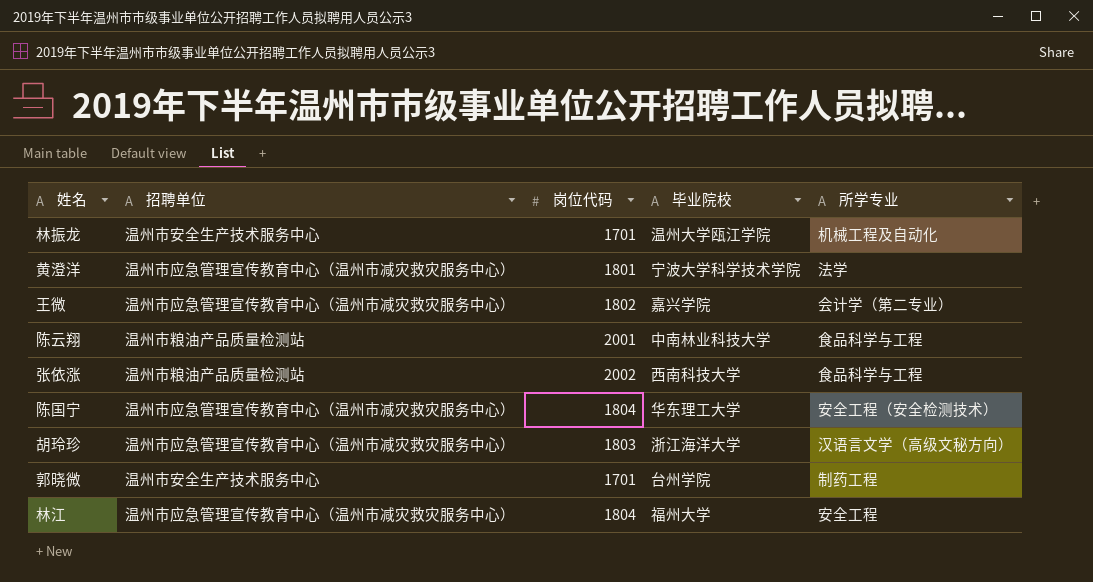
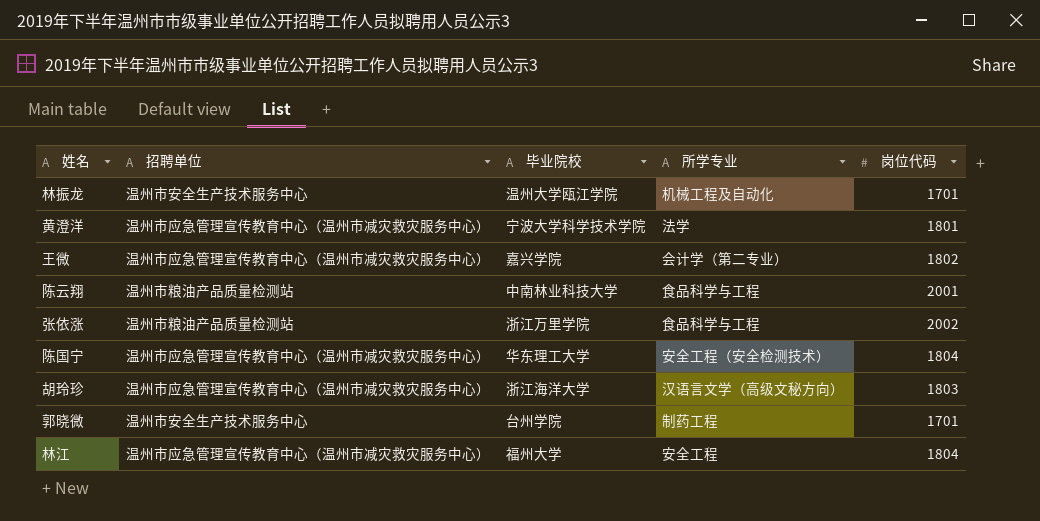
column 岗位代码 | position: 3 -> 5
张依涨 | 毕业院校: 西南科技大学 -> 浙江万里学院

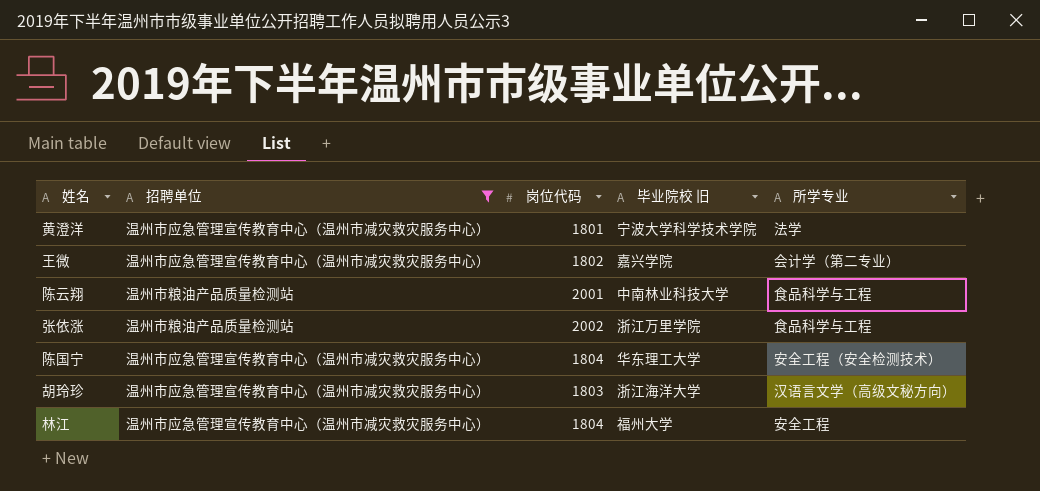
filter: none -> 招聘单位 != 温州市安全生产技术服务中心
column 岗位代码 | position: 5 -> 3
column name: 毕业院校 -> 毕业院校 旧

